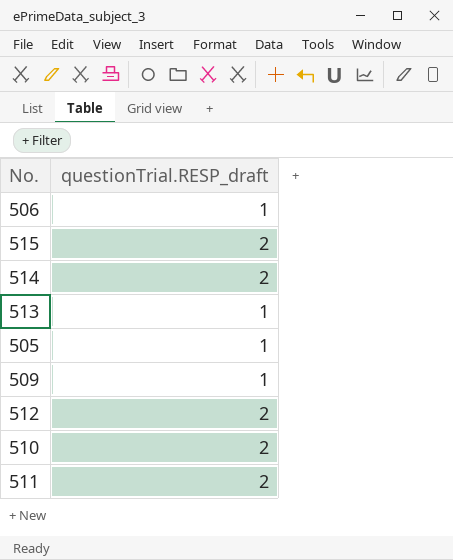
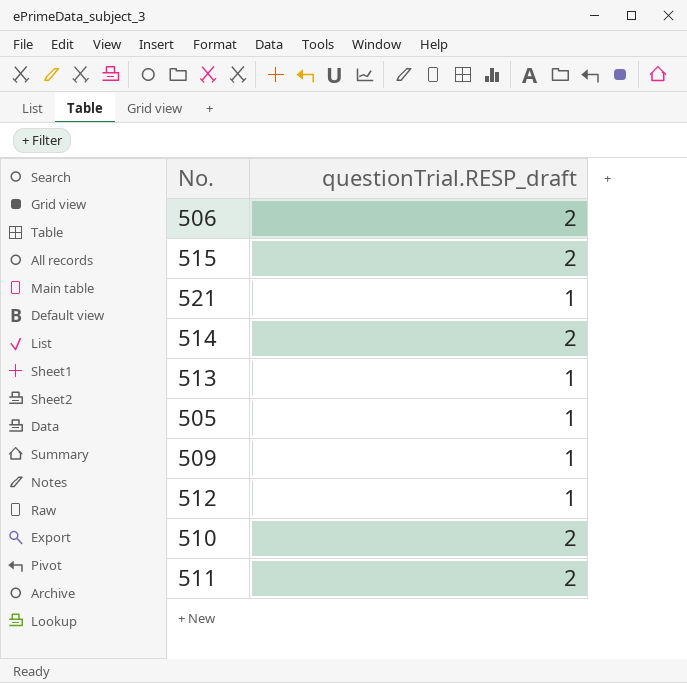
506 | questionTrial.RESP_draft: 1 -> 2
row 521: none -> 1
512 | questionTrial.RESP_draft: 2 -> 1

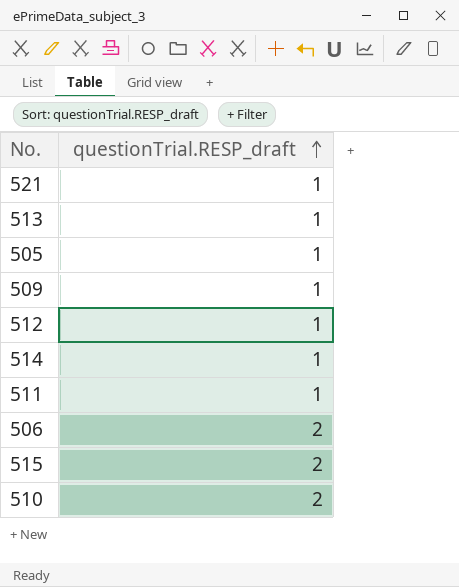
row order: none -> questionTrial.RESP_draft ascending
514 | questionTrial.RESP_draft: 2 -> 1
511 | questionTrial.RESP_draft: 2 -> 1

